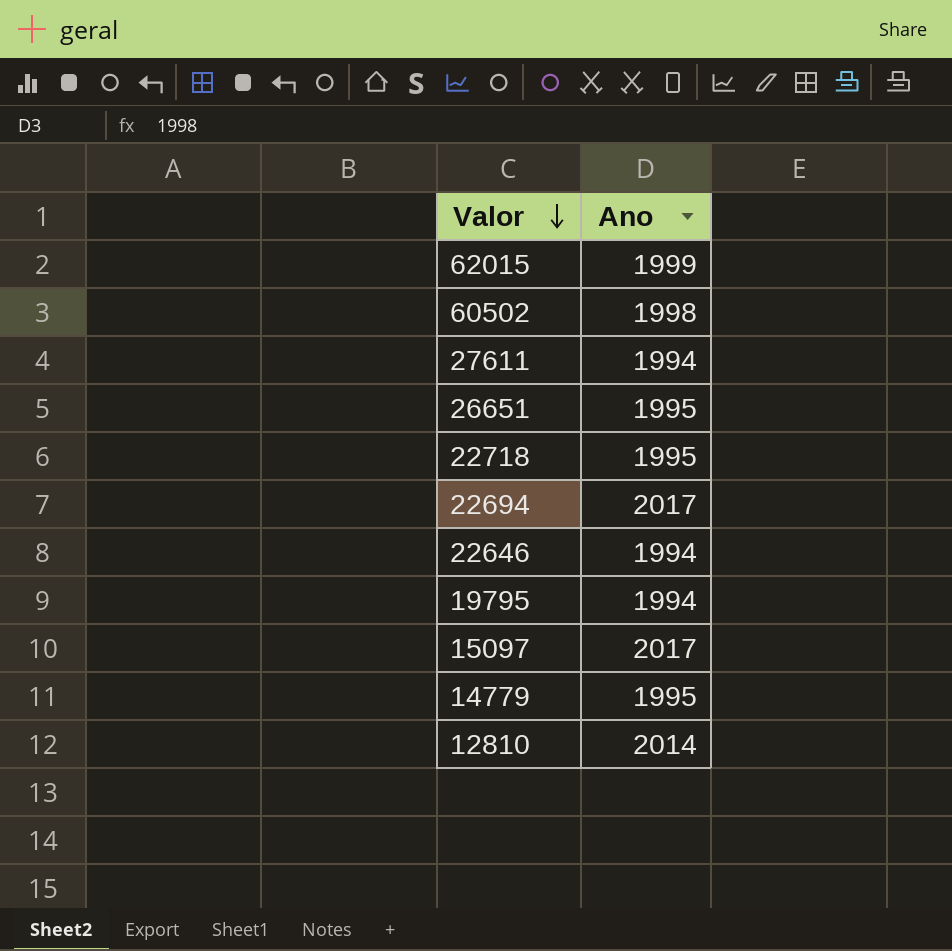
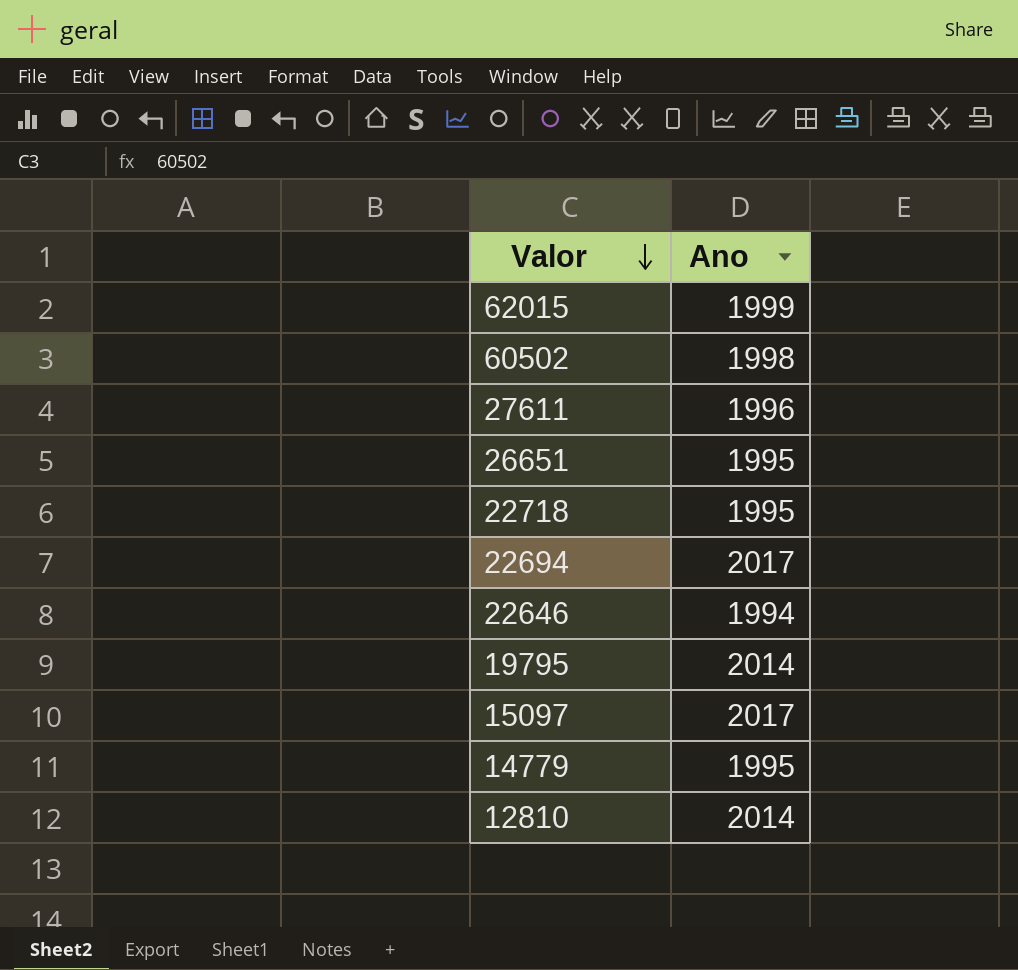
27611 | Ano: 1994 -> 1996
19795 | Ano: 1994 -> 2014

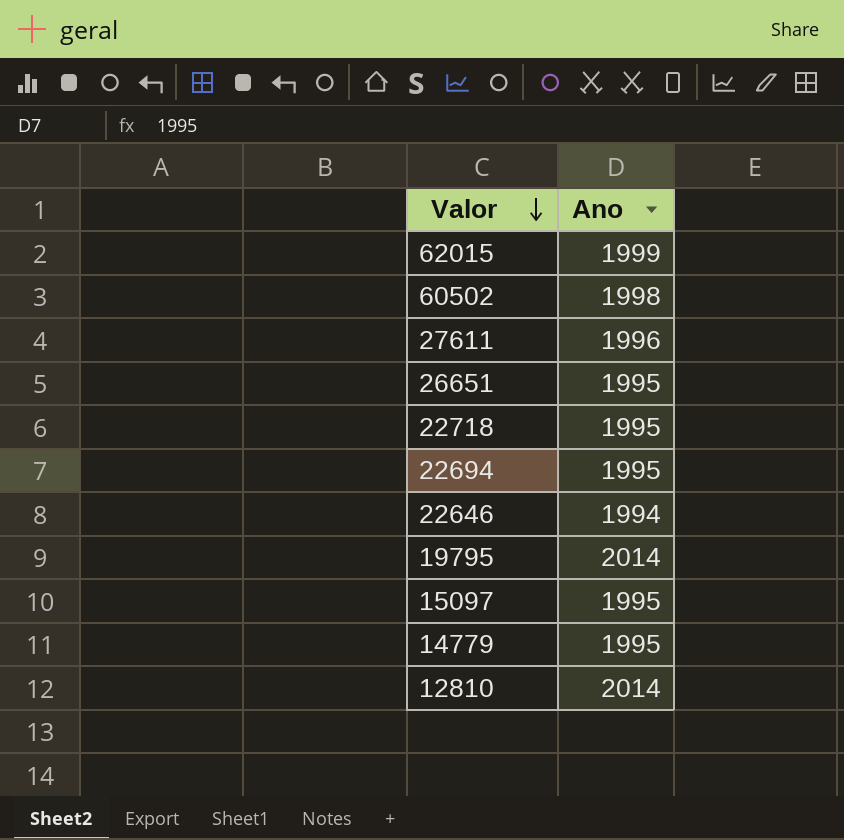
22694 | Ano: 2017 -> 1995
15097 | Ano: 2017 -> 1995

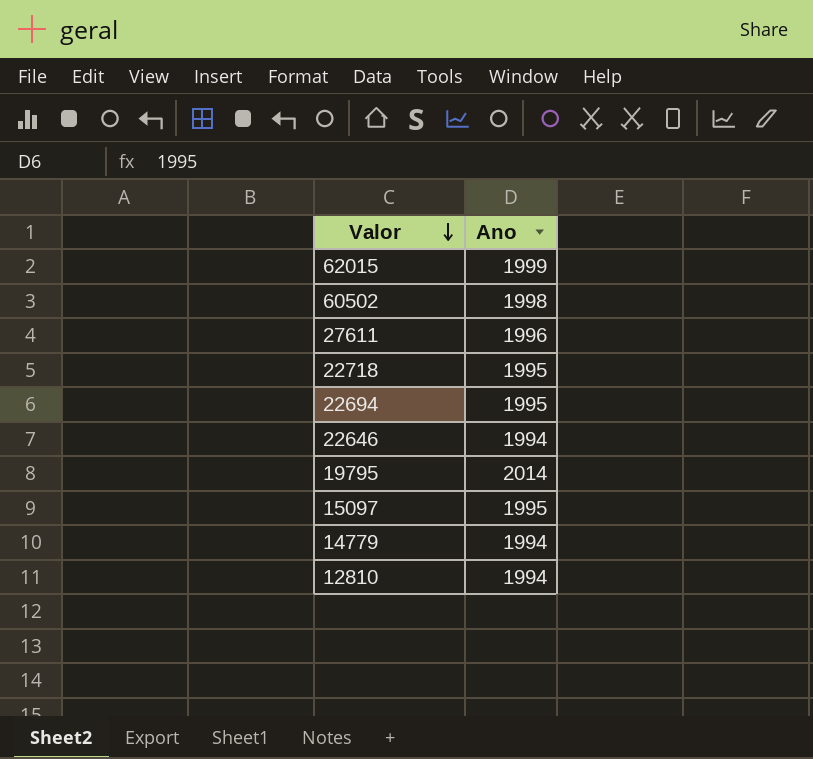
row 26651: 1995 -> none
14779 | Ano: 1995 -> 1994
12810 | Ano: 2014 -> 1994

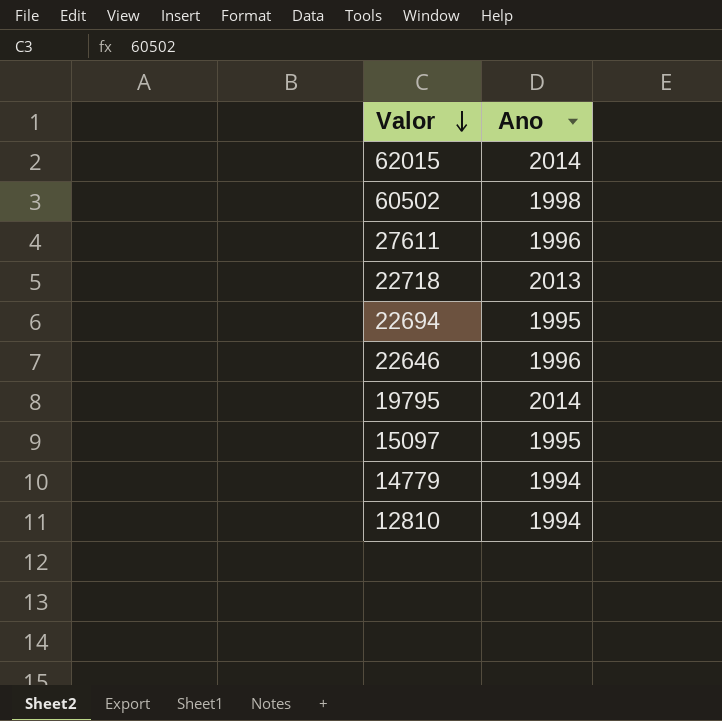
62015 | Ano: 1999 -> 2014
22718 | Ano: 1995 -> 2013
22646 | Ano: 1994 -> 1996

